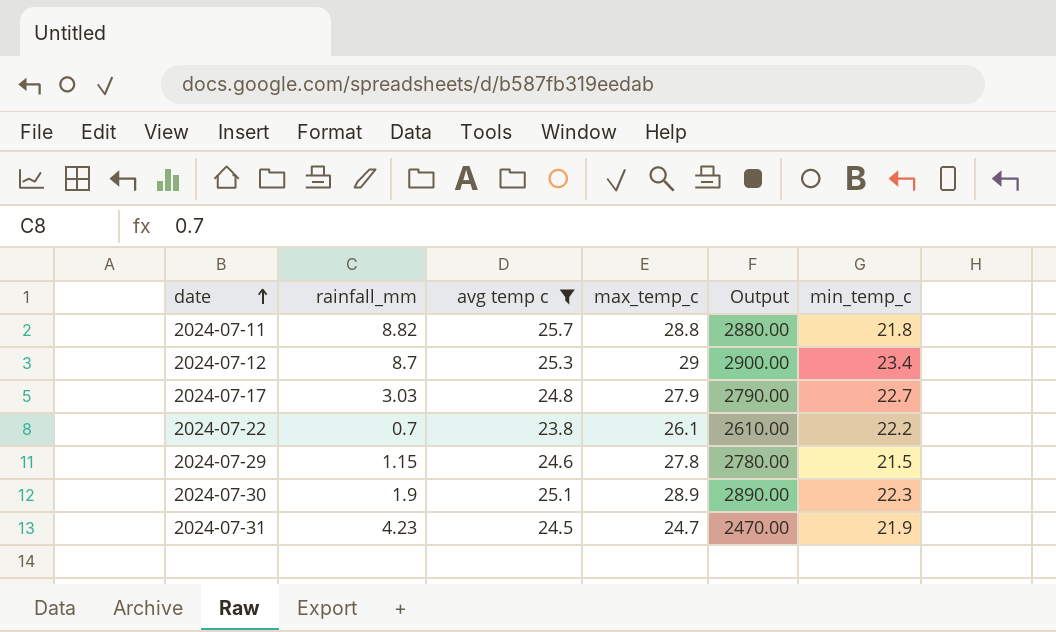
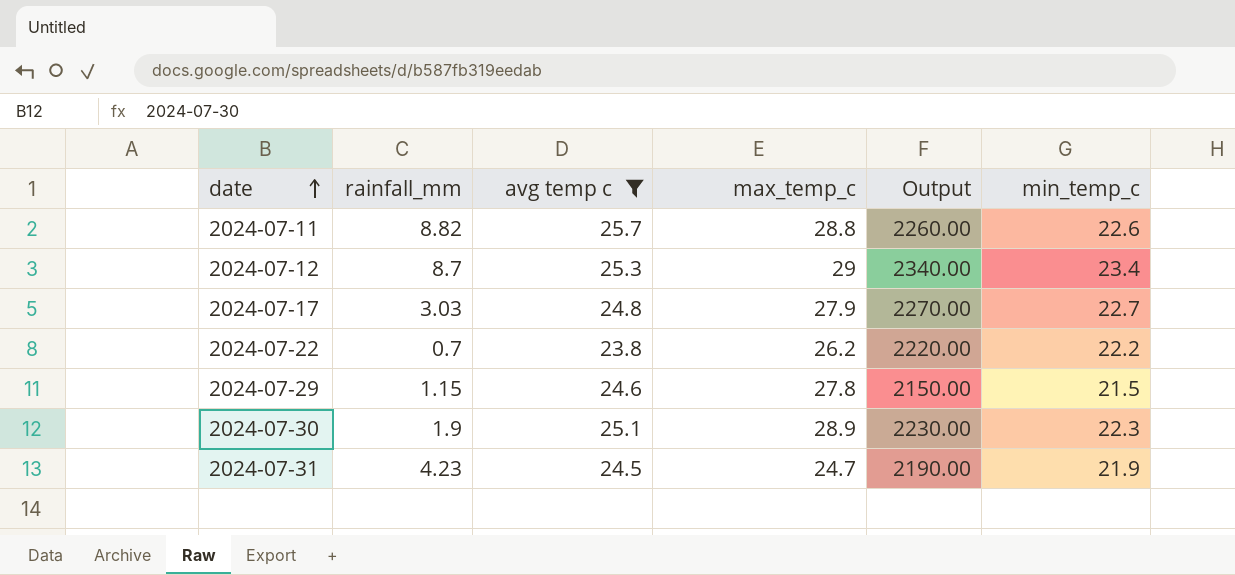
column Output | formula: [max_temp_c] * 100 -> [min_temp_c] * 100
2024-07-11 | min_temp_c: 21.8 -> 22.6
2024-07-22 | max_temp_c: 26.1 -> 26.2

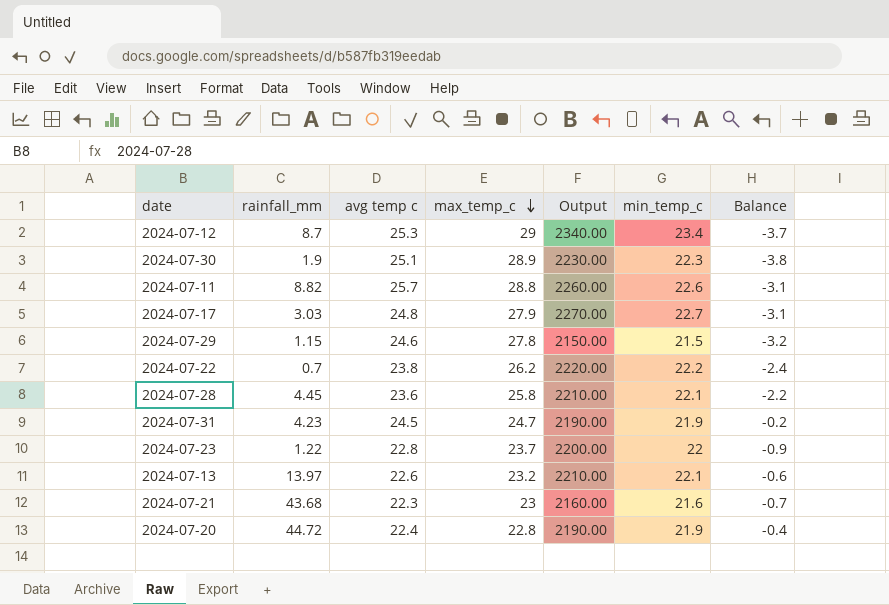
filter: avg temp c >= 23.8 -> none
row order: date ascending -> max_temp_c descending
column Balance | formula: none -> [avg temp c] - [max_temp_c]

